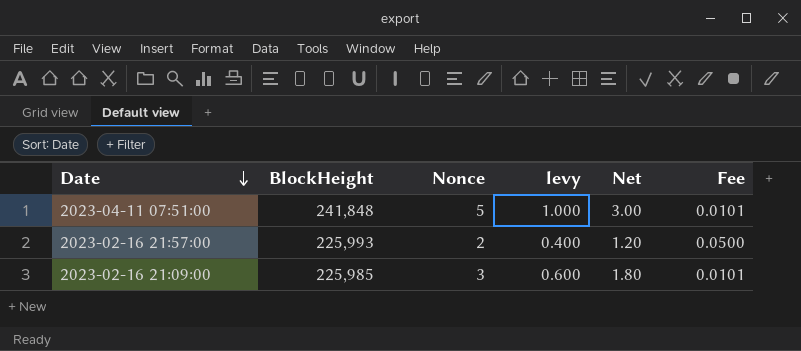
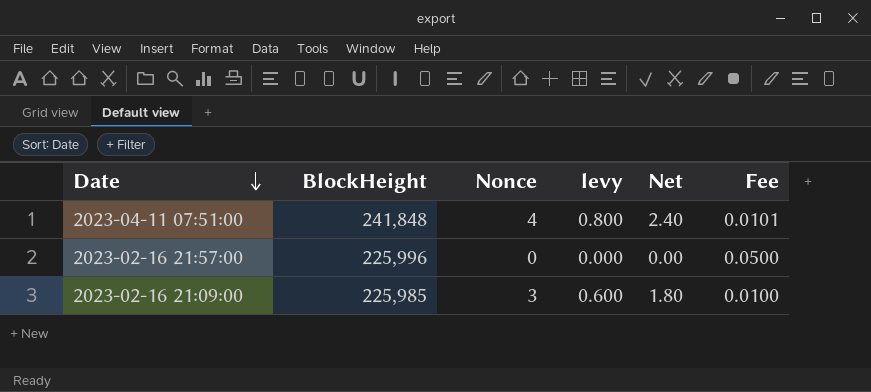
2023-04-11 07:51:00 | Nonce: 5 -> 4
2023-04-11 07:51:00 | levy: 1.000 -> 0.800
2023-04-11 07:51:00 | Net: 3.00 -> 2.40
2023-02-16 21:57:00 | BlockHeight: 225,993 -> 225,996
2023-02-16 21:57:00 | Nonce: 2 -> 0
2023-02-16 21:57:00 | levy: 0.400 -> 0.000
2023-02-16 21:57:00 | Net: 1.20 -> 0.00
2023-02-16 21:09:00 | Fee: 0.0101 -> 0.0100

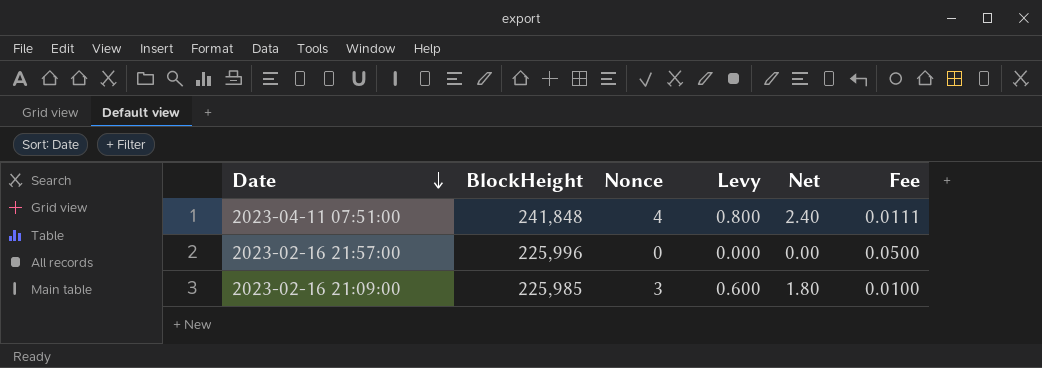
column name: levy -> Levy
2023-04-11 07:51:00 | Fee: 0.0101 -> 0.0111

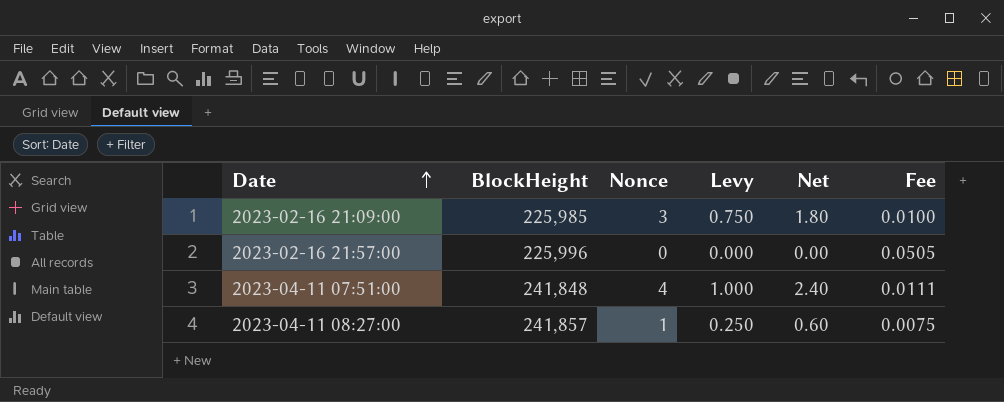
row order: Date descending -> Date ascending
column Levy | formula: [Nonce] * 0.2 -> [Nonce] * 0.25
2023-02-16 21:57:00 | Fee: 0.0500 -> 0.0505
row 2023-04-11 08:27:00: none -> 241,857 | 1 | 0.250 | 0.60 | 0.0075

